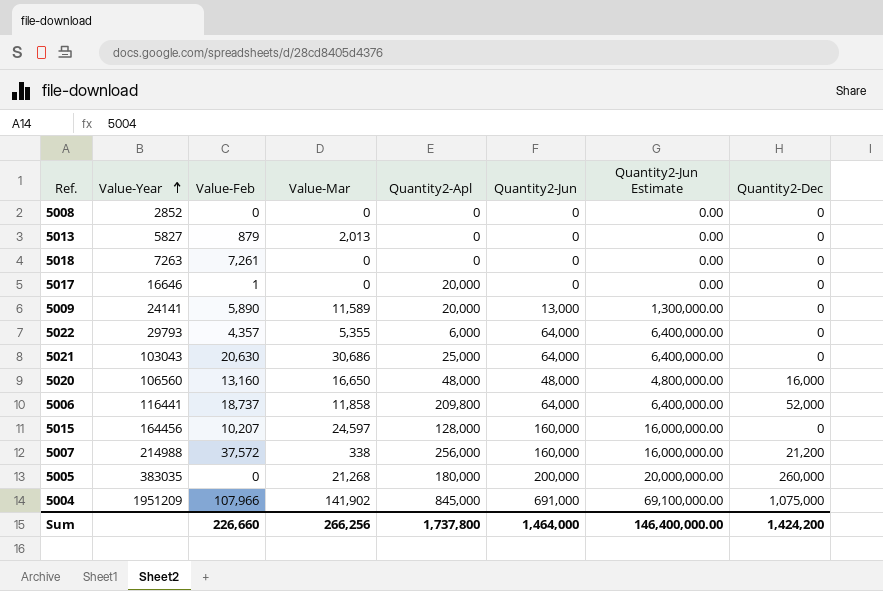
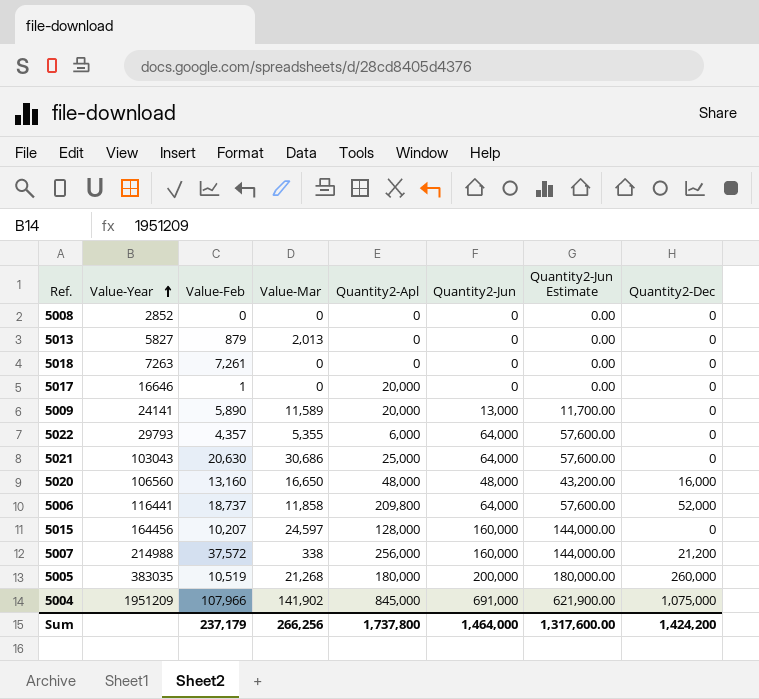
column Quantity2-Jun Estimate | formula: [Quantity2-Jun] * 100 -> [Quantity2-Jun] * 0.9
5005 | Value-Feb: 0 -> 10,519
Sum | Value-Feb: 226,660 -> 237,179
Sum | Quantity2-Jun Estimate: 146,400,000.00 -> 1,317,600.00

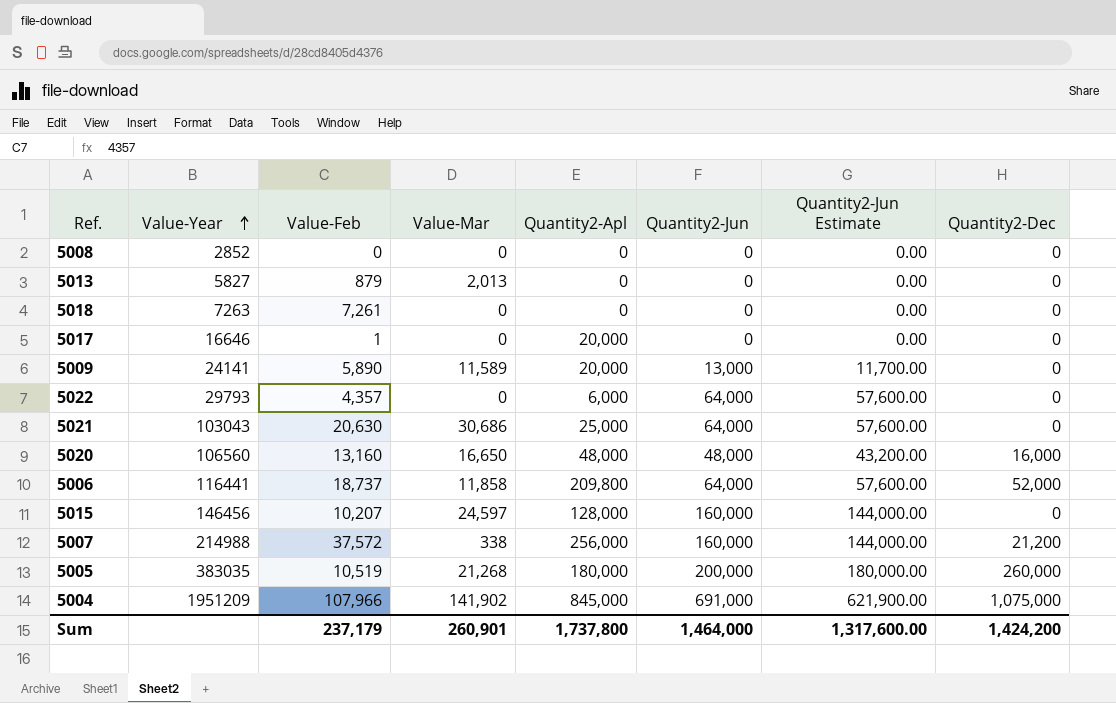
5022 | Value-Mar: 5,355 -> 0
5015 | Value-Year: 164456 -> 146456
Sum | Value-Mar: 266,256 -> 260,901

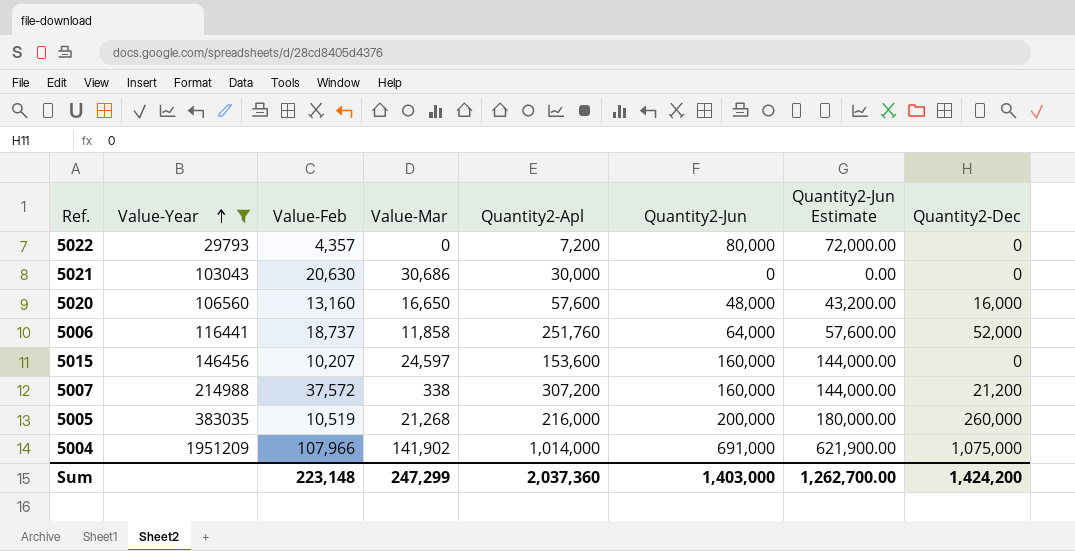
filter: none -> Value-Year >= 29793
5022 | Quantity2-Apl: 6,000 -> 7,200
5022 | Quantity2-Jun: 64,000 -> 80,000
5022 | Quantity2-Jun Estimate: 57,600.00 -> 72,000.00
5021 | Quantity2-Apl: 25,000 -> 30,000
5021 | Quantity2-Jun: 64,000 -> 0
5021 | Quantity2-Jun Estimate: 57,600.00 -> 0.00
5020 | Quantity2-Apl: 48,000 -> 57,600
5006 | Quantity2-Apl: 209,800 -> 251,760
5015 | Quantity2-Apl: 128,000 -> 153,600
5007 | Quantity2-Apl: 256,000 -> 307,200
5005 | Quantity2-Apl: 180,000 -> 216,000
5004 | Quantity2-Apl: 845,000 -> 1,014,000
Sum | Value-Feb: 237,179 -> 223,148
Sum | Value-Mar: 260,901 -> 247,299
Sum | Quantity2-Apl: 1,737,800 -> 2,037,360
Sum | Quantity2-Jun: 1,464,000 -> 1,403,000
Sum | Quantity2-Jun Estimate: 1,317,600.00 -> 1,262,700.00

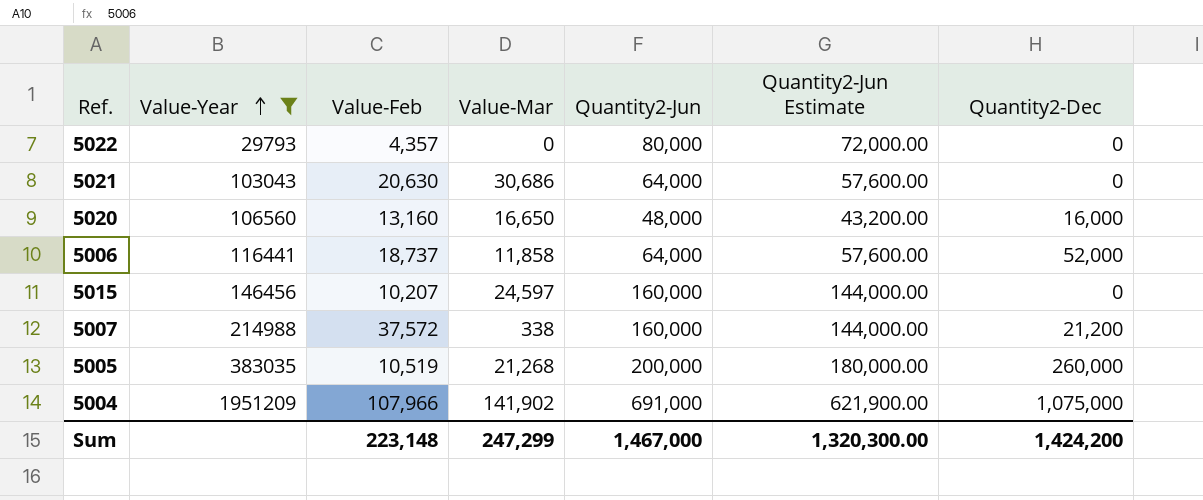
column Quantity2-Apl | position: 5 -> none
5021 | Quantity2-Jun: 0 -> 64,000
5021 | Quantity2-Jun Estimate: 0.00 -> 57,600.00
Sum | Quantity2-Jun: 1,403,000 -> 1,467,000
Sum | Quantity2-Jun Estimate: 1,262,700.00 -> 1,320,300.00

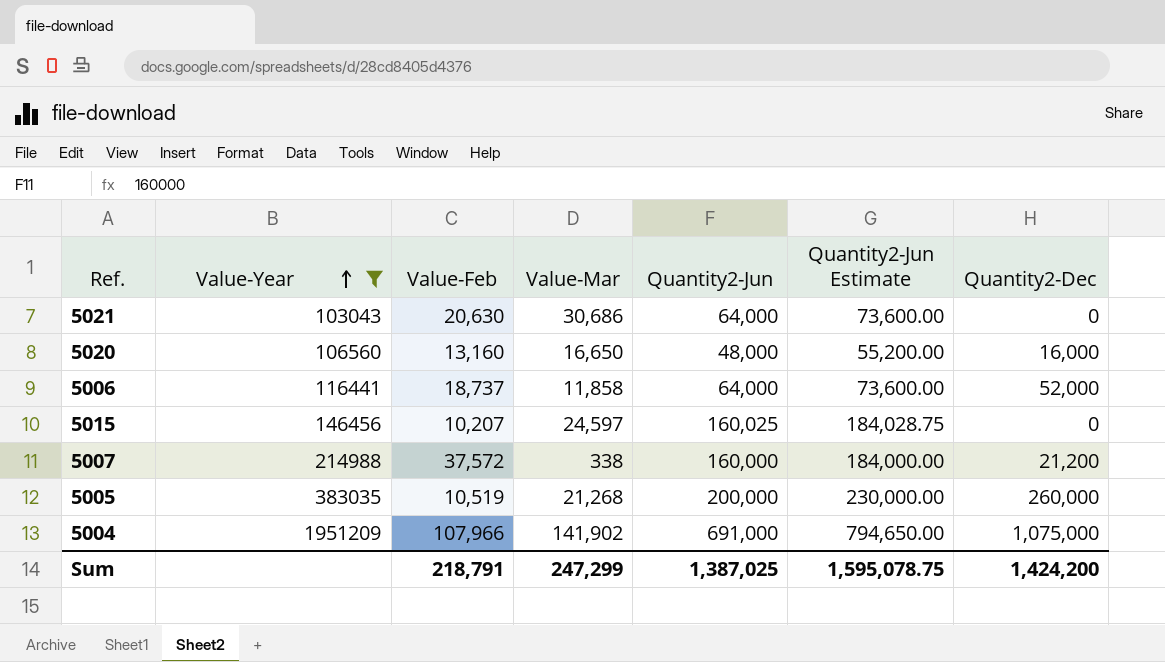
column Quantity2-Jun Estimate | formula: [Quantity2-Jun] * 0.9 -> [Quantity2-Jun] * 1.15
row 5022: 29793 | 4,357 | 0 | 80,000 | 72,000.00 | 0 -> none
5015 | Quantity2-Jun: 160,000 -> 160,025
Sum | Value-Feb: 223,148 -> 218,791
Sum | Quantity2-Jun: 1,467,000 -> 1,387,025
Sum | Quantity2-Jun Estimate: 1,320,300.00 -> 1,595,078.75

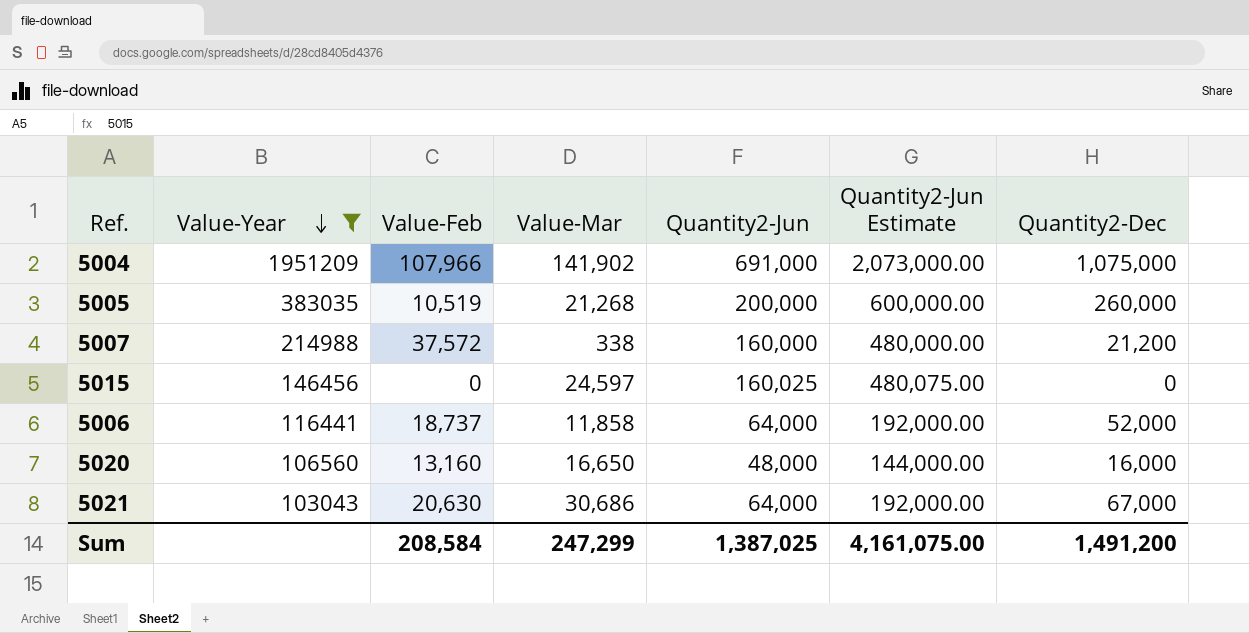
row order: Value-Year ascending -> Value-Year descending
column Quantity2-Jun Estimate | formula: [Quantity2-Jun] * 1.15 -> [Quantity2-Jun] * 3
5015 | Value-Feb: 10,207 -> 0
5021 | Quantity2-Dec: 0 -> 67,000
Sum | Value-Feb: 218,791 -> 208,584
Sum | Quantity2-Jun Estimate: 1,595,078.75 -> 4,161,075.00
Sum | Quantity2-Dec: 1,424,200 -> 1,491,200

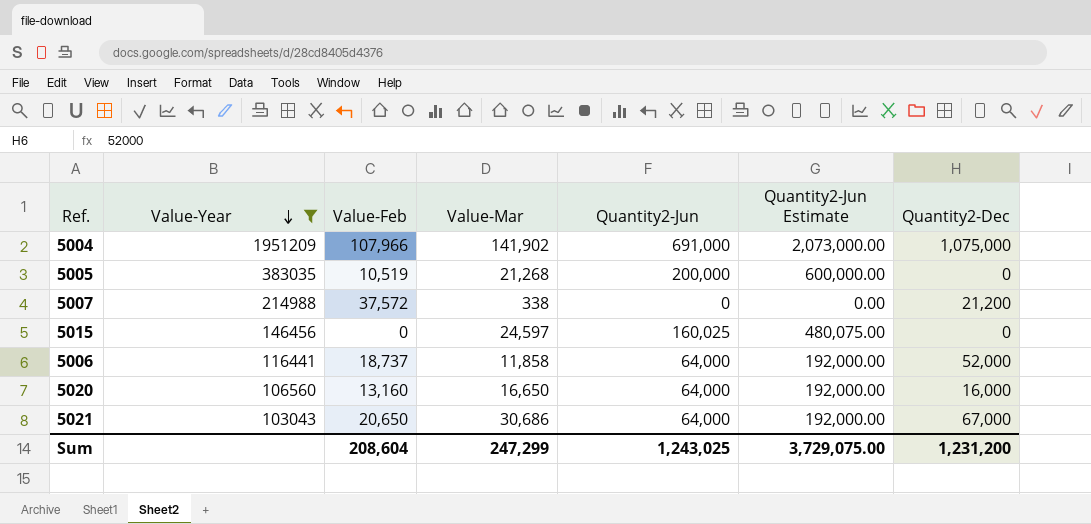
5005 | Quantity2-Dec: 260,000 -> 0
5007 | Quantity2-Jun: 160,000 -> 0
5007 | Quantity2-Jun Estimate: 480,000.00 -> 0.00
5020 | Quantity2-Jun: 48,000 -> 64,000
5020 | Quantity2-Jun Estimate: 144,000.00 -> 192,000.00
5021 | Value-Feb: 20,630 -> 20,650
Sum | Value-Feb: 208,584 -> 208,604
Sum | Quantity2-Jun: 1,387,025 -> 1,243,025
Sum | Quantity2-Jun Estimate: 4,161,075.00 -> 3,729,075.00
Sum | Quantity2-Dec: 1,491,200 -> 1,231,200

